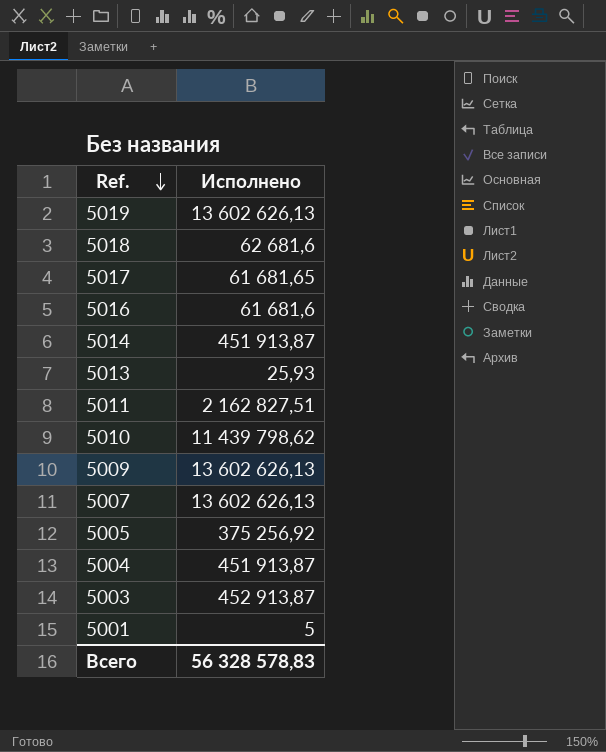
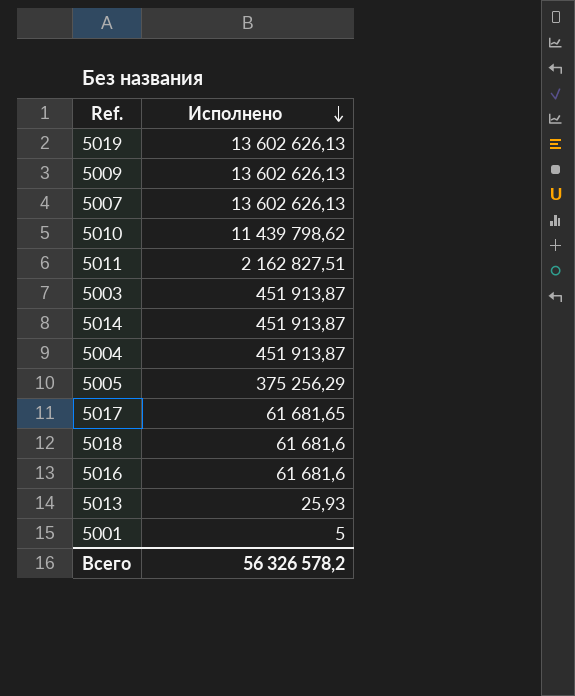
row order: Ref. descending -> Исполнено descending
5003 | Исполнено: 452 913,87 -> 451 913,87
5005 | Исполнено: 375 256,92 -> 375 256,29
5018 | Исполнено: 62 681,6 -> 61 681,6
Всего | Исполнено: 56 328 578,83 -> 56 326 578,2

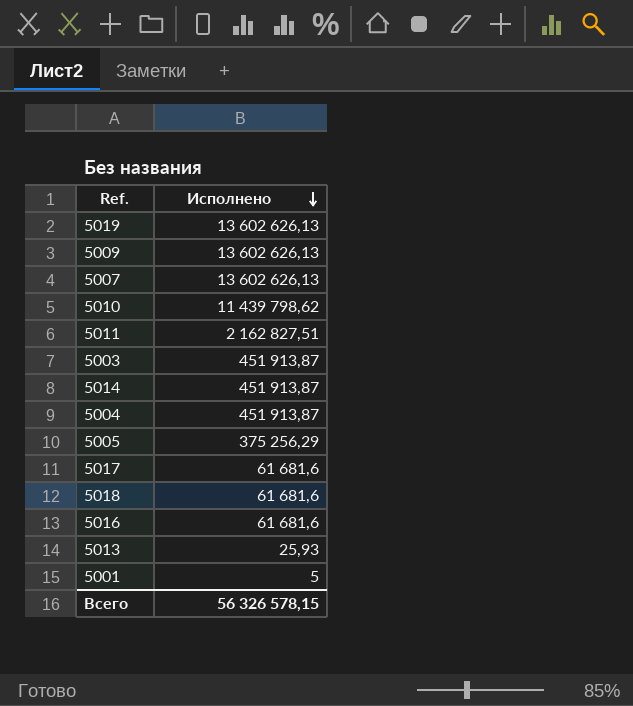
5017 | Исполнено: 61 681,65 -> 61 681,6
Всего | Исполнено: 56 326 578,2 -> 56 326 578,15

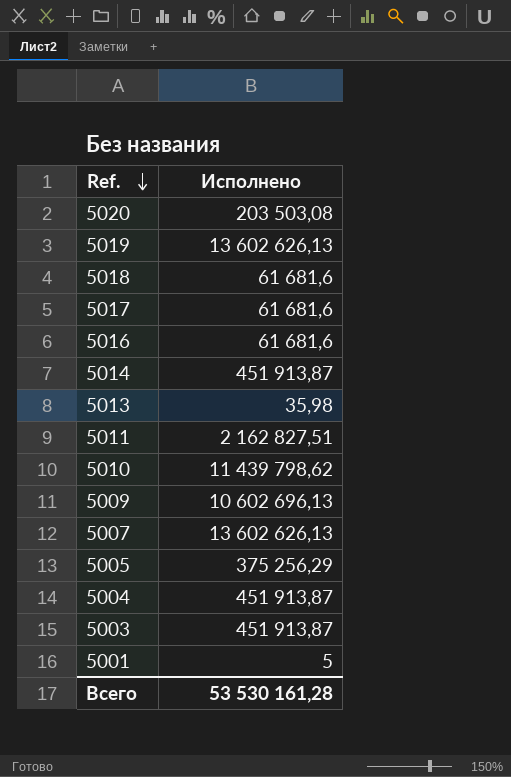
row order: Исполнено descending -> Ref. descending
row 5020: none -> 203 503,08
5013 | Исполнено: 25,93 -> 35,98
5009 | Исполнено: 13 602 626,13 -> 10 602 696,13
Всего | Исполнено: 56 326 578,15 -> 53 530 161,28

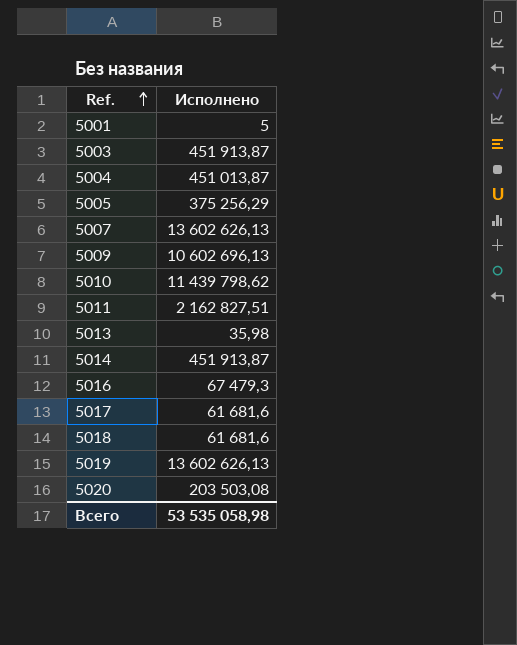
row order: Ref. descending -> Ref. ascending
5004 | Исполнено: 451 913,87 -> 451 013,87
5016 | Исполнено: 61 681,6 -> 67 479,3
Всего | Исполнено: 53 530 161,28 -> 53 535 058,98

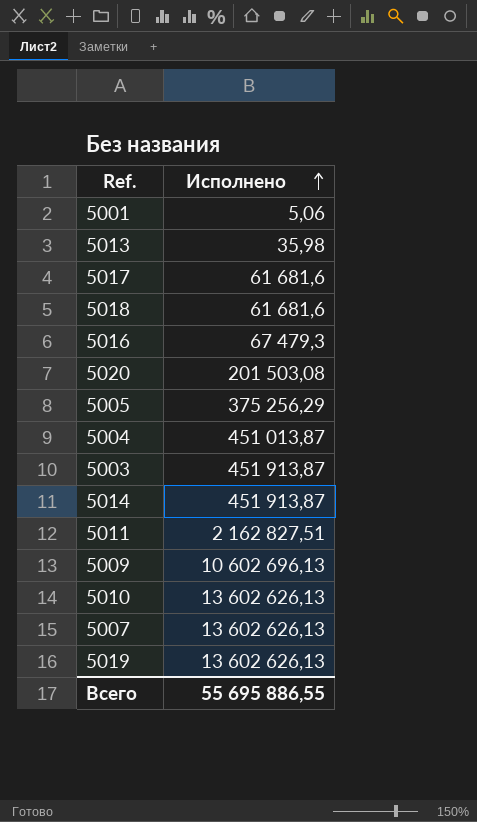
row order: Ref. ascending -> Исполнено ascending
5001 | Исполнено: 5 -> 5,06
5020 | Исполнено: 203 503,08 -> 201 503,08
5010 | Исполнено: 11 439 798,62 -> 13 602 626,13
Всего | Исполнено: 53 535 058,98 -> 55 695 886,55

